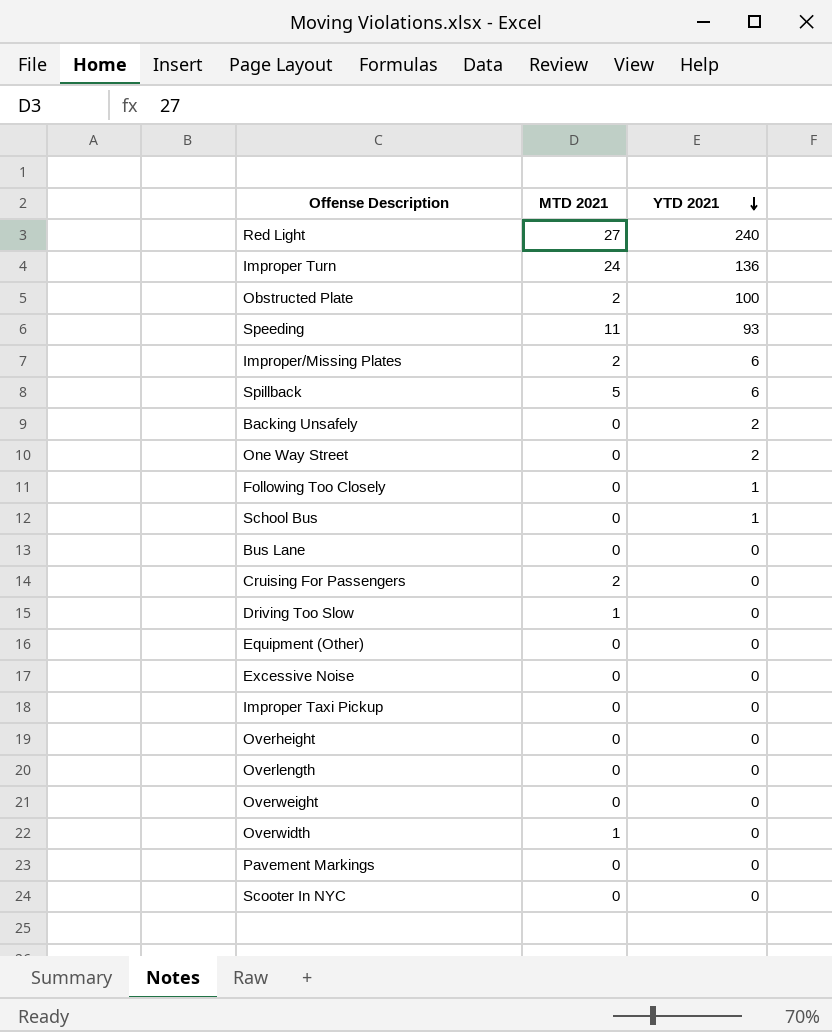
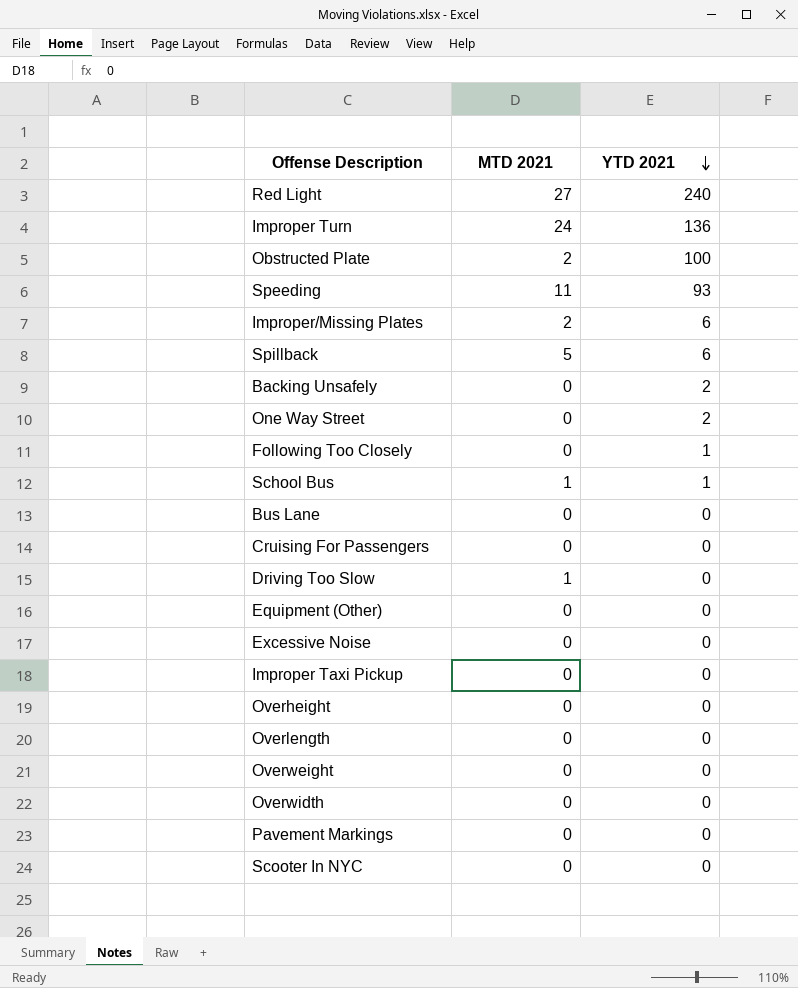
School Bus | MTD 2021: 0 -> 1
Cruising For Passengers | MTD 2021: 2 -> 0
Overwidth | MTD 2021: 1 -> 0

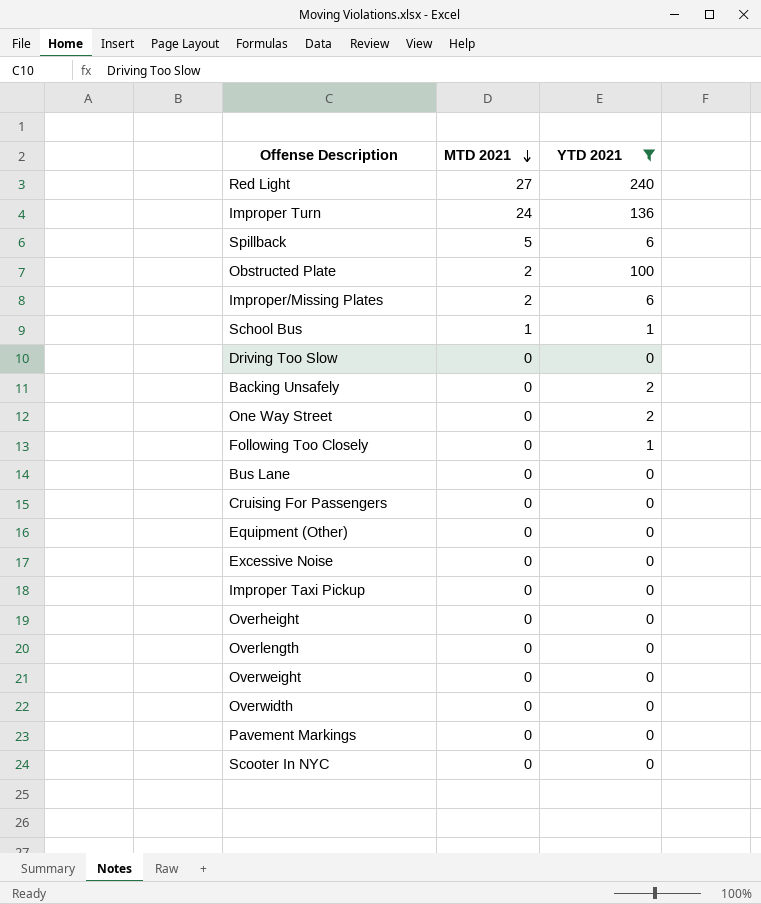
filter: none -> YTD 2021 != 93
row order: YTD 2021 descending -> MTD 2021 descending
Driving Too Slow | MTD 2021: 1 -> 0

